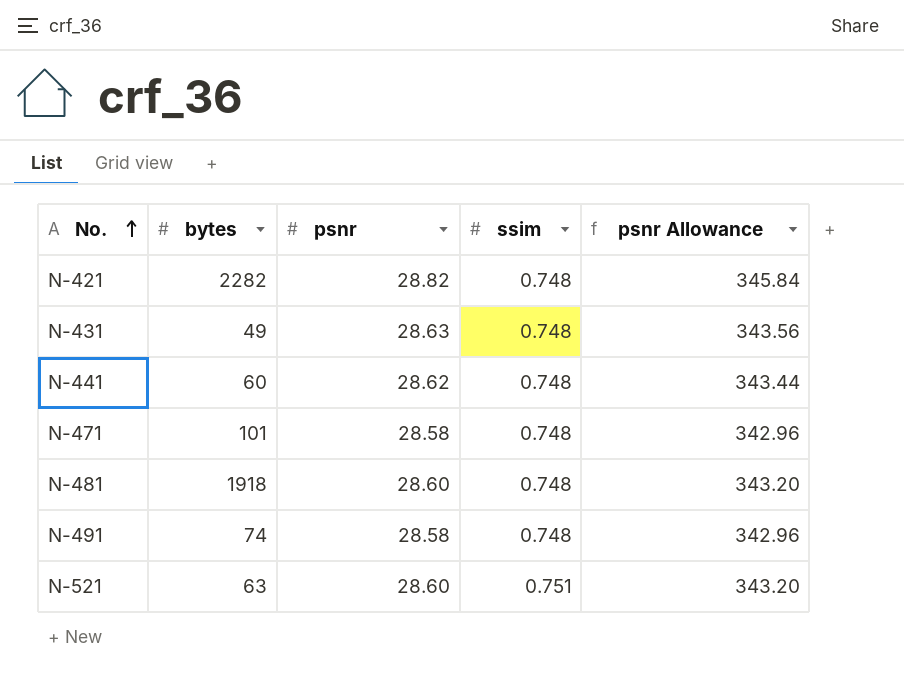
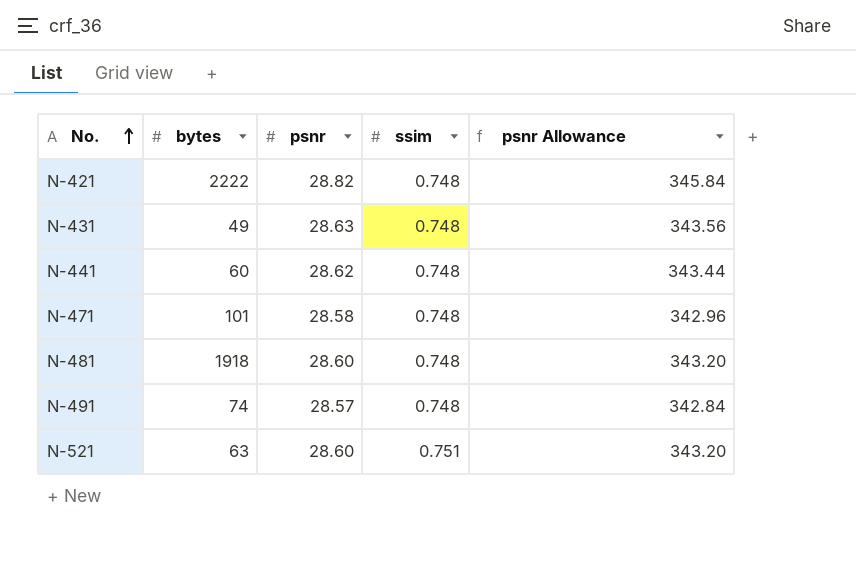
N-421 | bytes: 2282 -> 2222
N-491 | psnr: 28.58 -> 28.57
N-491 | psnr Allowance: 342.96 -> 342.84

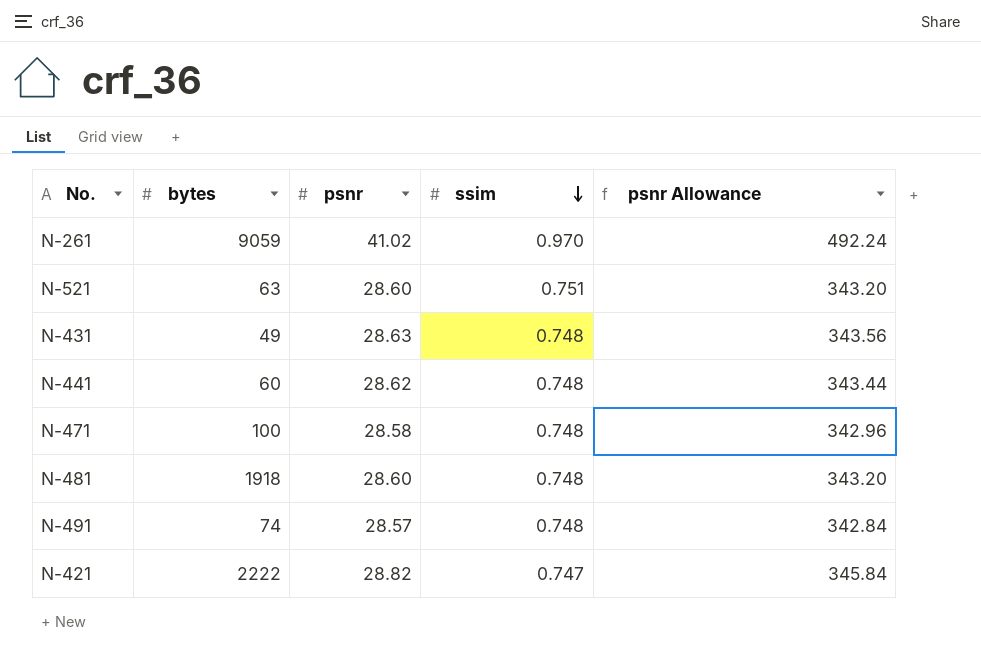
row order: No. ascending -> ssim descending
row N-261: none -> 9059 | 41.02 | 0.970 | 492.24
N-471 | bytes: 101 -> 100
N-421 | ssim: 0.748 -> 0.747

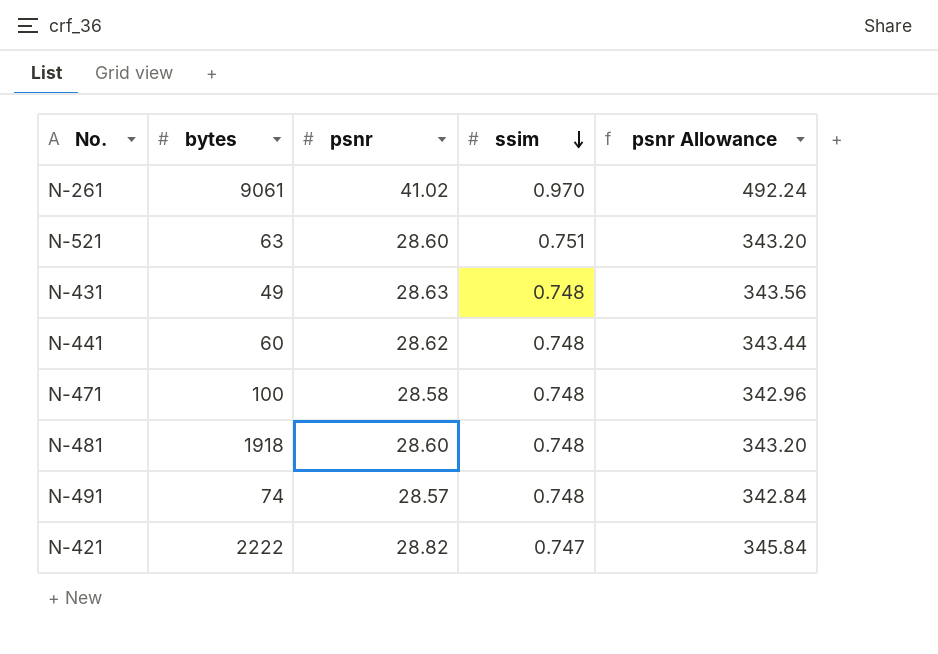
N-261 | bytes: 9059 -> 9061

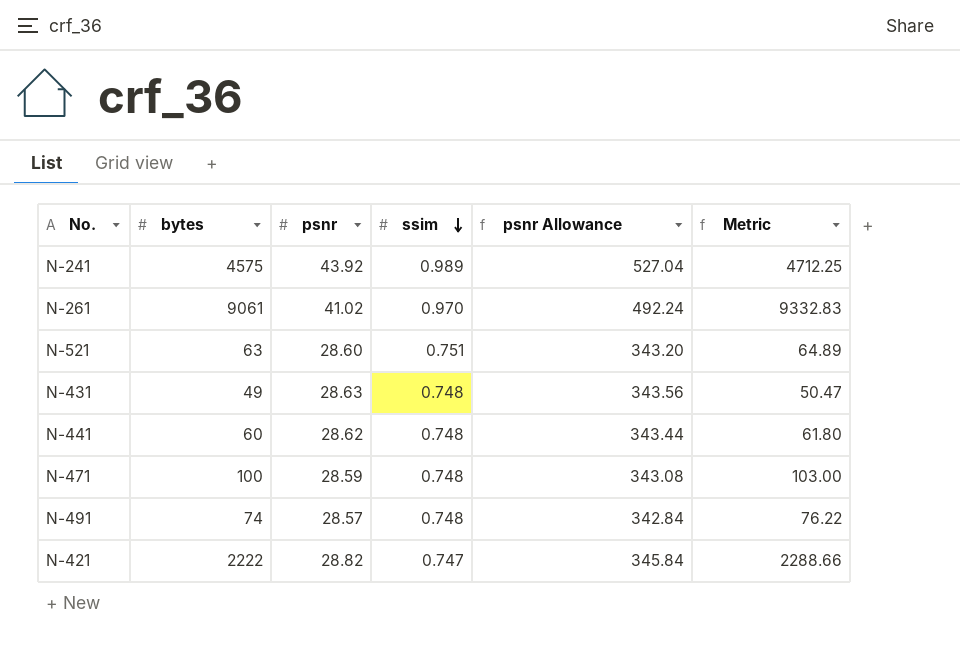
column Metric | formula: none -> [bytes] * 1.03
row N-481: 1918 | 28.60 | 0.748 | 343.20 -> none
row N-241: none -> 4575 | 43.92 | 0.989 | 527.04 | 4712.25
N-471 | psnr: 28.58 -> 28.59
N-471 | psnr Allowance: 342.96 -> 343.08

